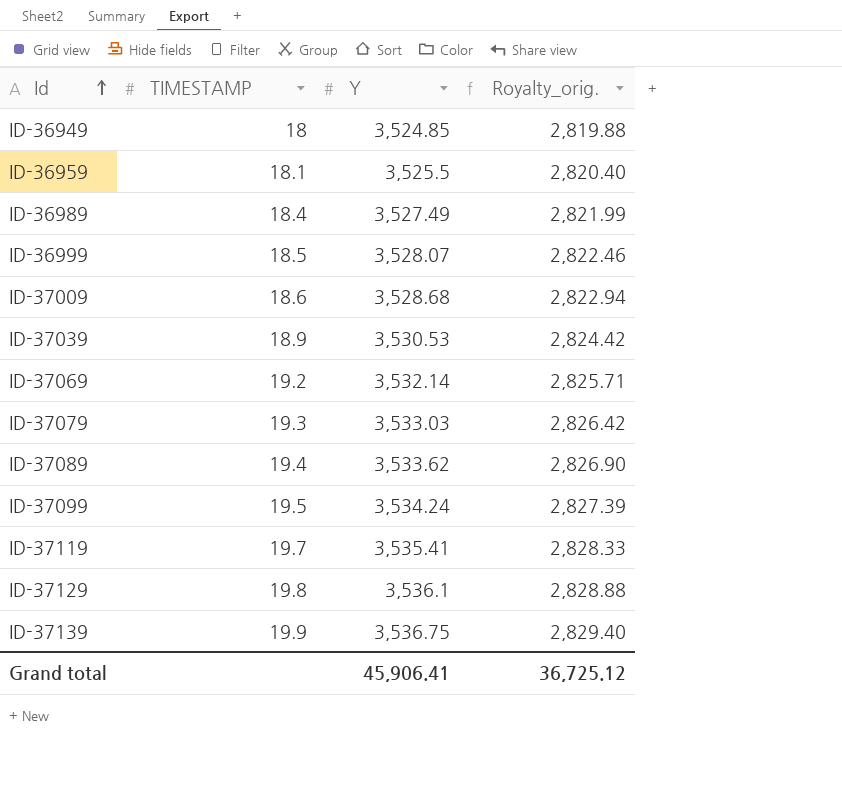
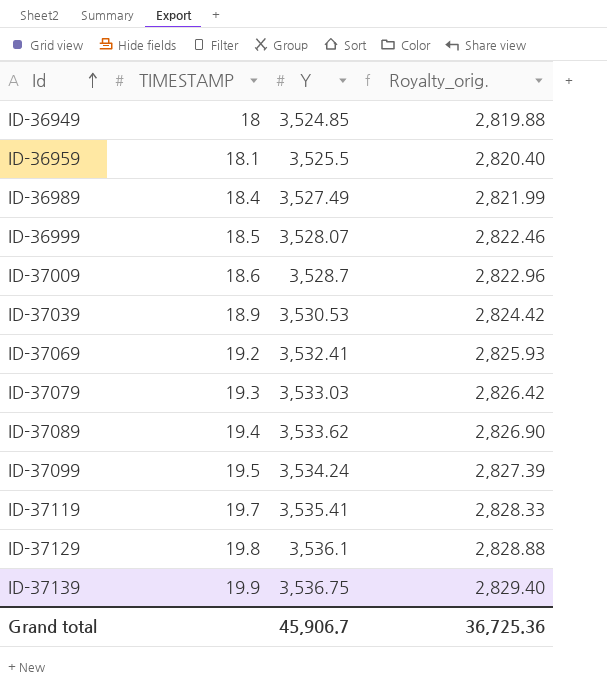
ID-37009 | Y: 3,528.68 -> 3,528.7
ID-37009 | Royalty_orig.: 2,822.94 -> 2,822.96
ID-37069 | Y: 3,532.14 -> 3,532.41
ID-37069 | Royalty_orig.: 2,825.71 -> 2,825.93
Grand total | Y: 45,906.41 -> 45,906.7
Grand total | Royalty_orig.: 36,725.12 -> 36,725.36

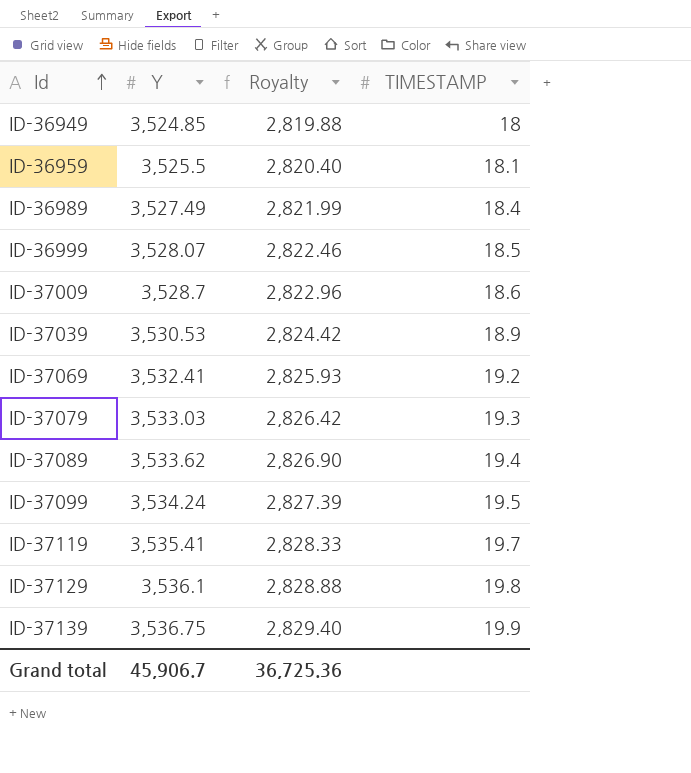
column name: Royalty_orig. -> Royalty
column TIMESTAMP | position: 2 -> 4

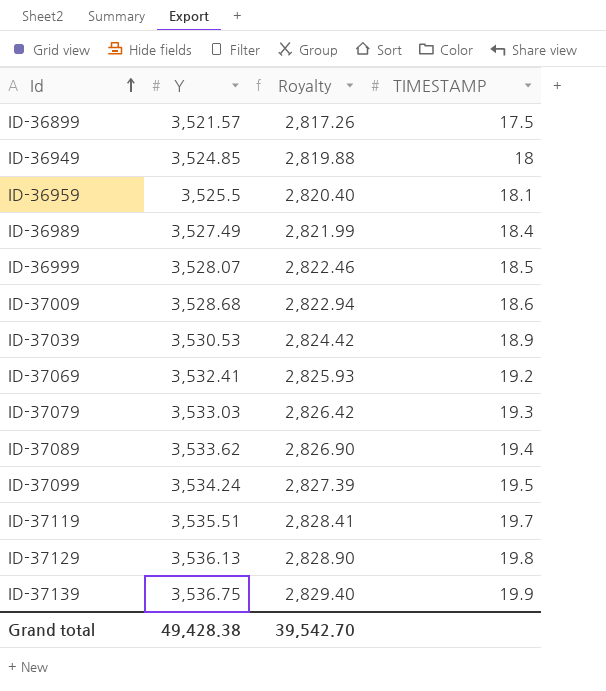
row ID-36899: none -> 3,521.57 | 2,817.26 | 17.5
ID-37009 | Y: 3,528.7 -> 3,528.68
ID-37009 | Royalty: 2,822.96 -> 2,822.94
ID-37119 | Y: 3,535.41 -> 3,535.51
ID-37119 | Royalty: 2,828.33 -> 2,828.41
ID-37129 | Y: 3,536.1 -> 3,536.13
ID-37129 | Royalty: 2,828.88 -> 2,828.90
Grand total | Y: 45,906.7 -> 49,428.38
Grand total | Royalty: 36,725.36 -> 39,542.70

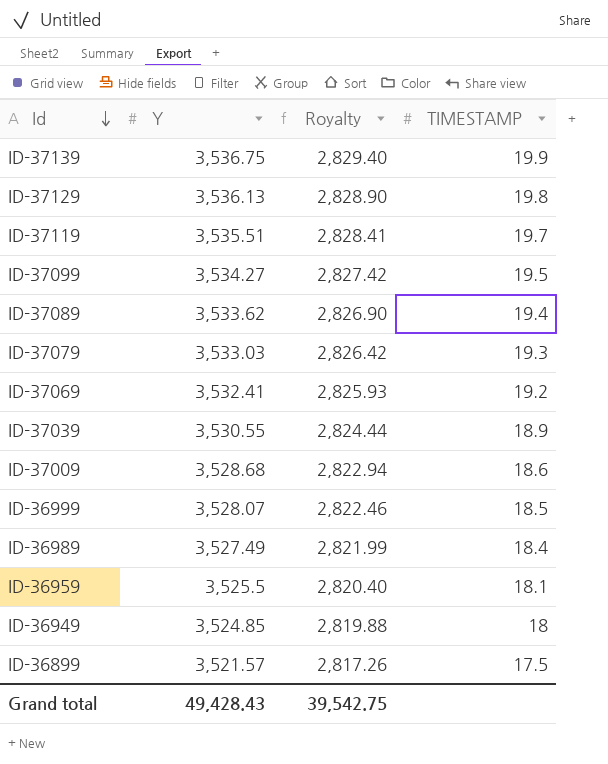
row order: Id ascending -> Id descending
ID-37099 | Y: 3,534.24 -> 3,534.27
ID-37099 | Royalty: 2,827.39 -> 2,827.42
ID-37039 | Y: 3,530.53 -> 3,530.55
ID-37039 | Royalty: 2,824.42 -> 2,824.44
Grand total | Y: 49,428.38 -> 49,428.43
Grand total | Royalty: 39,542.70 -> 39,542.75

